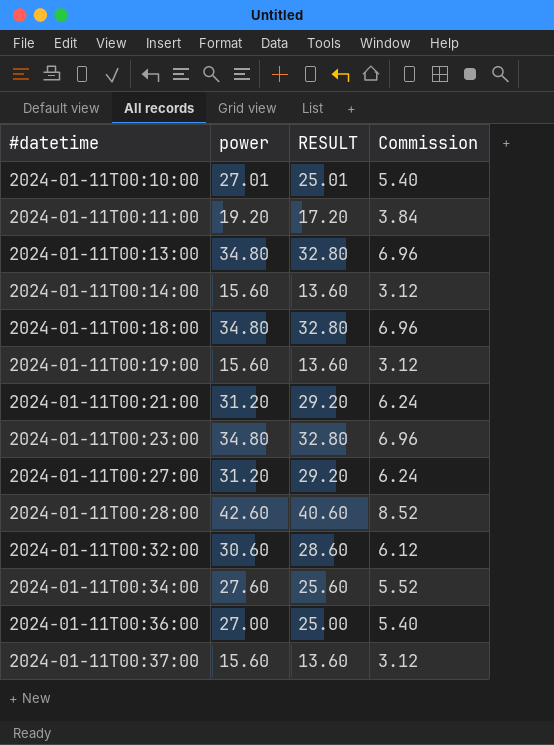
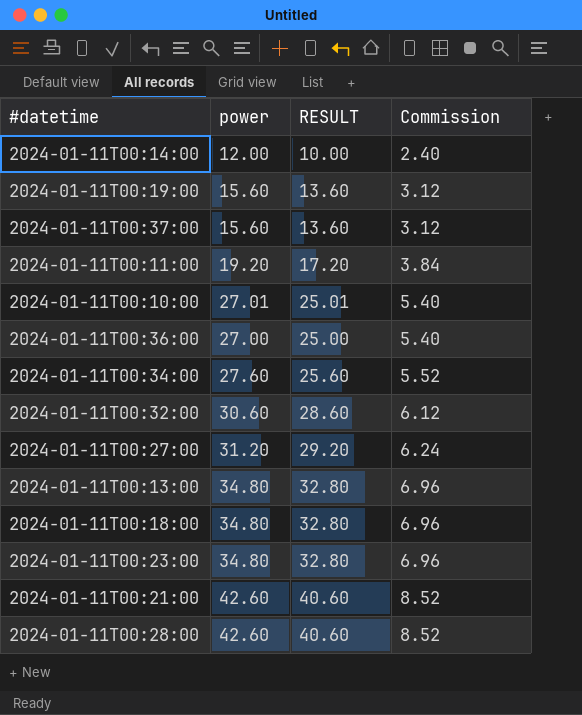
row order: #datetime ascending -> Commission ascending
2024-01-11T00:14:00 | power: 15.60 -> 12.00
2024-01-11T00:14:00 | RESULT: 13.60 -> 10.00
2024-01-11T00:14:00 | Commission: 3.12 -> 2.40
2024-01-11T00:21:00 | power: 31.20 -> 42.60
2024-01-11T00:21:00 | RESULT: 29.20 -> 40.60
2024-01-11T00:21:00 | Commission: 6.24 -> 8.52

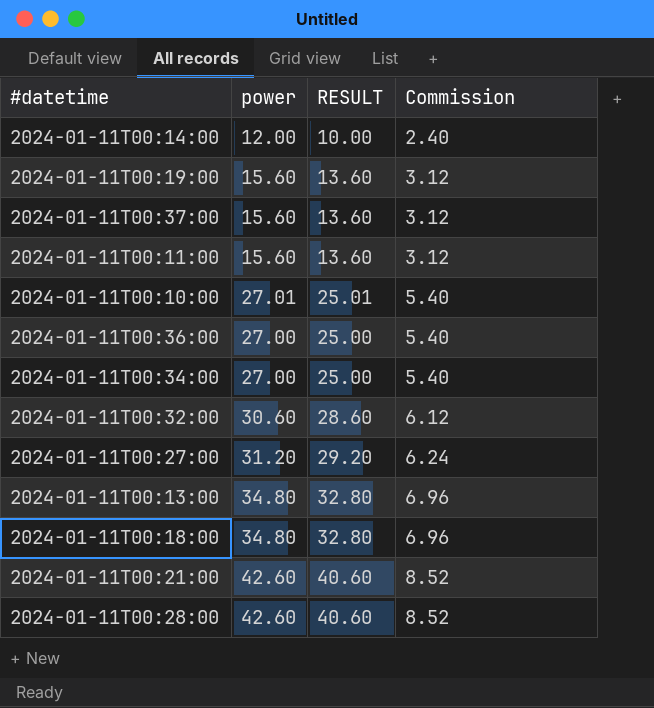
row 2024-01-11T00:23:00: 34.80 | 32.80 | 6.96 -> none
2024-01-11T00:11:00 | power: 19.20 -> 15.60
2024-01-11T00:11:00 | RESULT: 17.20 -> 13.60
2024-01-11T00:11:00 | Commission: 3.84 -> 3.12
2024-01-11T00:34:00 | power: 27.60 -> 27.00
2024-01-11T00:34:00 | RESULT: 25.60 -> 25.00
2024-01-11T00:34:00 | Commission: 5.52 -> 5.40

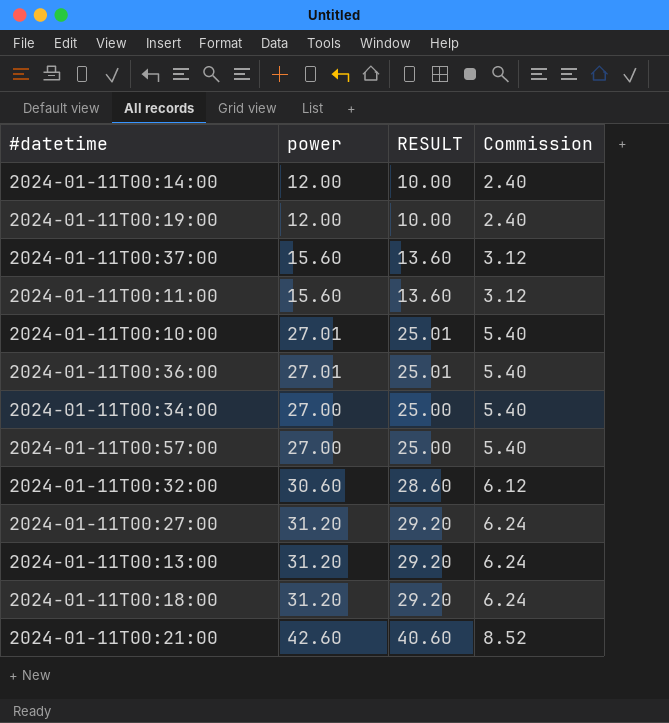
row 2024-01-11T00:28:00: 42.60 | 40.60 | 8.52 -> none
2024-01-11T00:19:00 | power: 15.60 -> 12.00
2024-01-11T00:19:00 | RESULT: 13.60 -> 10.00
2024-01-11T00:19:00 | Commission: 3.12 -> 2.40
2024-01-11T00:36:00 | power: 27.00 -> 27.01
2024-01-11T00:36:00 | RESULT: 25.00 -> 25.01
row 2024-01-11T00:57:00: none -> 27.00 | 25.00 | 5.40
2024-01-11T00:13:00 | power: 34.80 -> 31.20
2024-01-11T00:13:00 | RESULT: 32.80 -> 29.20
2024-01-11T00:13:00 | Commission: 6.96 -> 6.24
2024-01-11T00:18:00 | power: 34.80 -> 31.20
2024-01-11T00:18:00 | RESULT: 32.80 -> 29.20
2024-01-11T00:18:00 | Commission: 6.96 -> 6.24

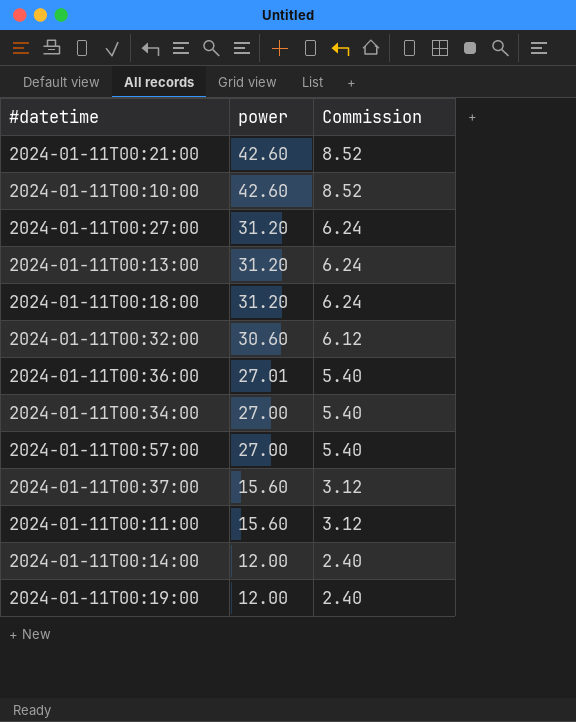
row order: Commission ascending -> power descending
column RESULT | formula: [power] - 2 -> none
2024-01-11T00:10:00 | power: 27.01 -> 42.60
2024-01-11T00:10:00 | Commission: 5.40 -> 8.52

